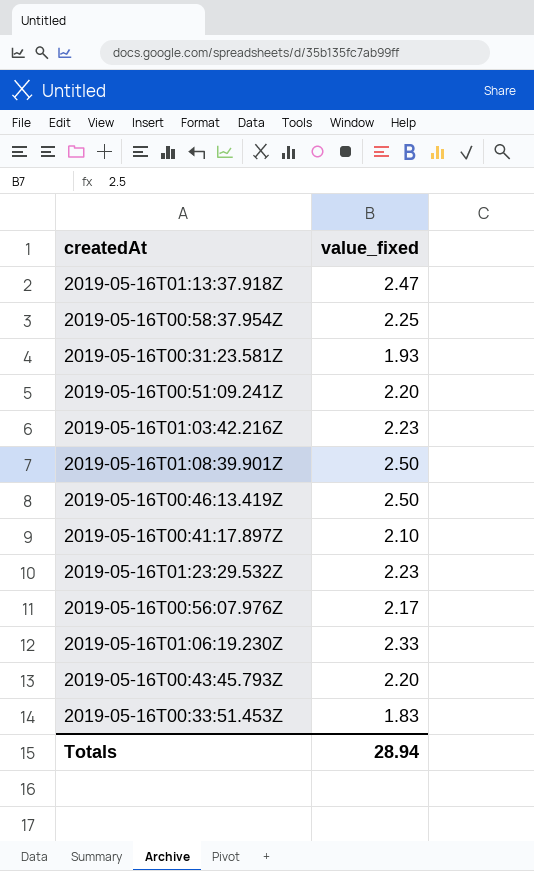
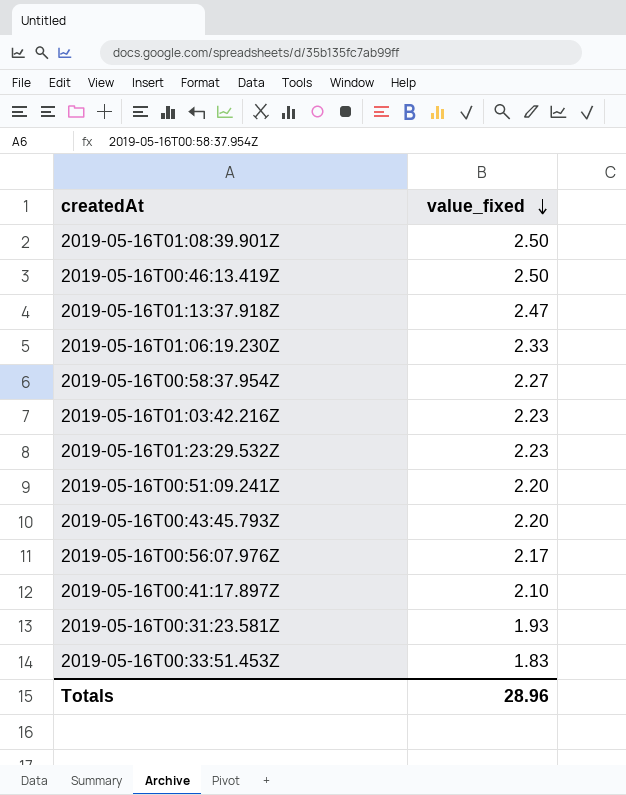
row order: none -> value_fixed descending
2019-05-16T00:58:37.954Z | value_fixed: 2.25 -> 2.27
Totals | value_fixed: 28.94 -> 28.96

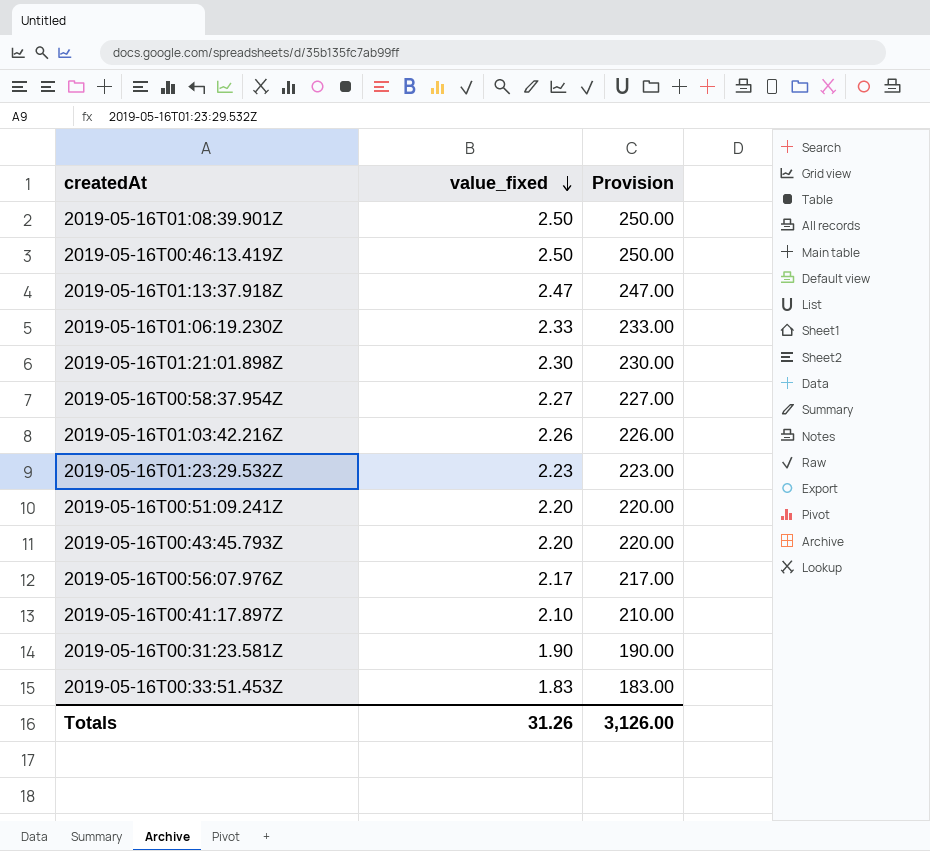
column Provision | formula: none -> [value_fixed] * 100
row 2019-05-16T01:21:01.898Z: none -> 2.30 | 230.00
2019-05-16T01:03:42.216Z | value_fixed: 2.23 -> 2.26
2019-05-16T00:31:23.581Z | value_fixed: 1.93 -> 1.90
Totals | value_fixed: 28.96 -> 31.26

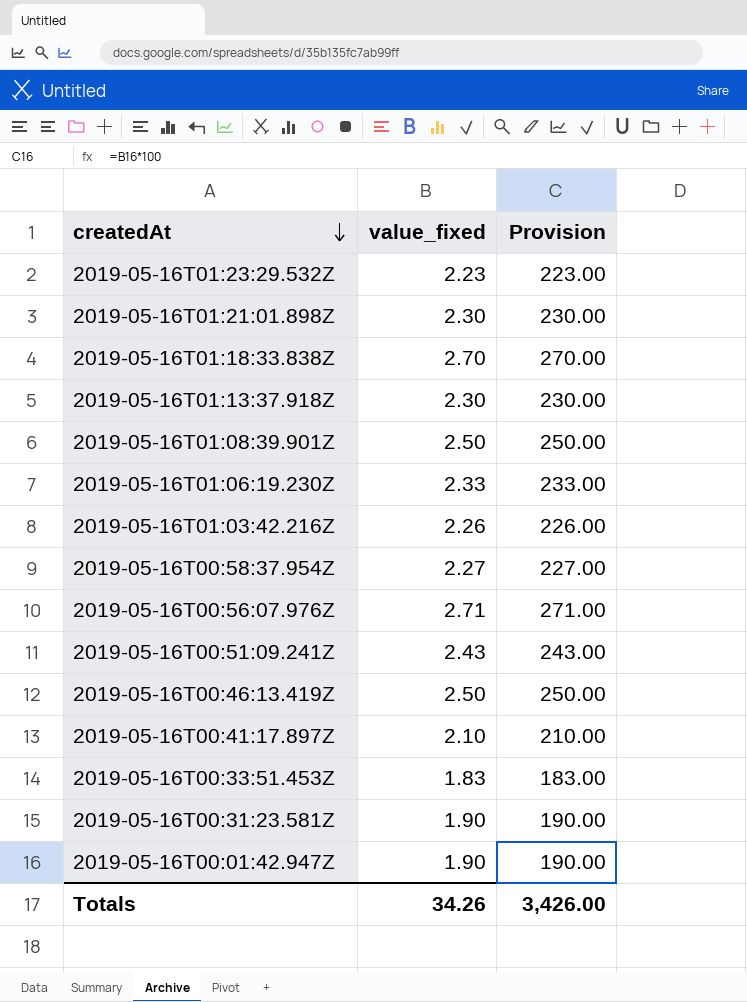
row order: value_fixed descending -> createdAt descending
row 2019-05-16T00:43:45.793Z: 2.20 | 220.00 -> none
row 2019-05-16T01:18:33.838Z: none -> 2.70 | 270.00
2019-05-16T01:13:37.918Z | value_fixed: 2.47 -> 2.30
2019-05-16T01:13:37.918Z | Provision: 247.00 -> 230.00
2019-05-16T00:56:07.976Z | value_fixed: 2.17 -> 2.71
2019-05-16T00:56:07.976Z | Provision: 217.00 -> 271.00
2019-05-16T00:51:09.241Z | value_fixed: 2.20 -> 2.43
2019-05-16T00:51:09.241Z | Provision: 220.00 -> 243.00
row 2019-05-16T00:01:42.947Z: none -> 1.90 | 190.00
Totals | value_fixed: 31.26 -> 34.26
Totals | Provision: 3,126.00 -> 3,426.00

